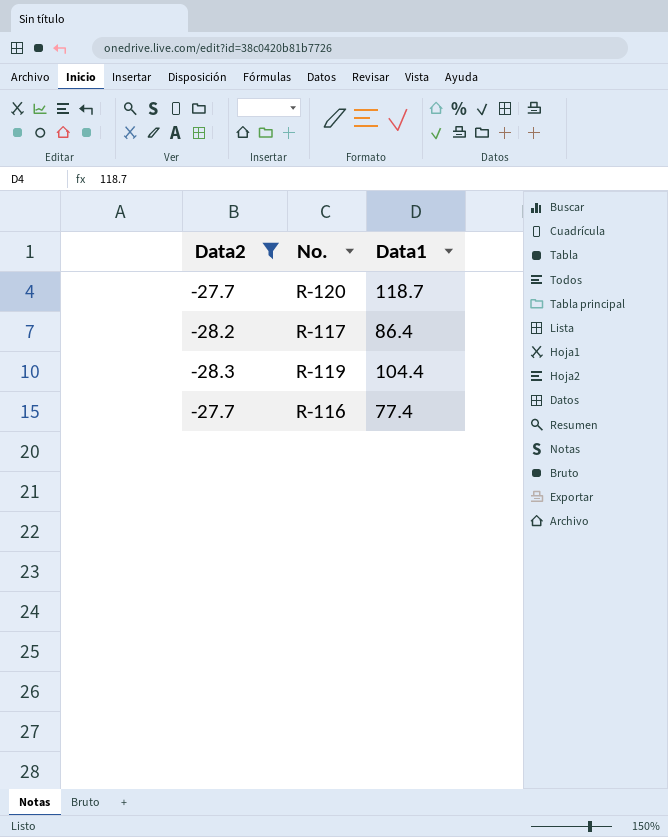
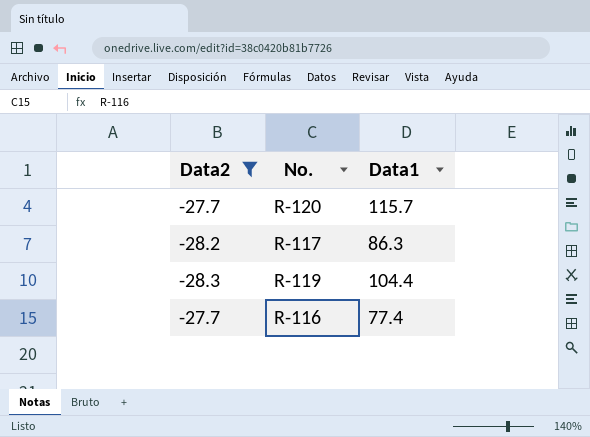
R-120 | Data1: 118.7 -> 115.7
R-117 | Data1: 86.4 -> 86.3

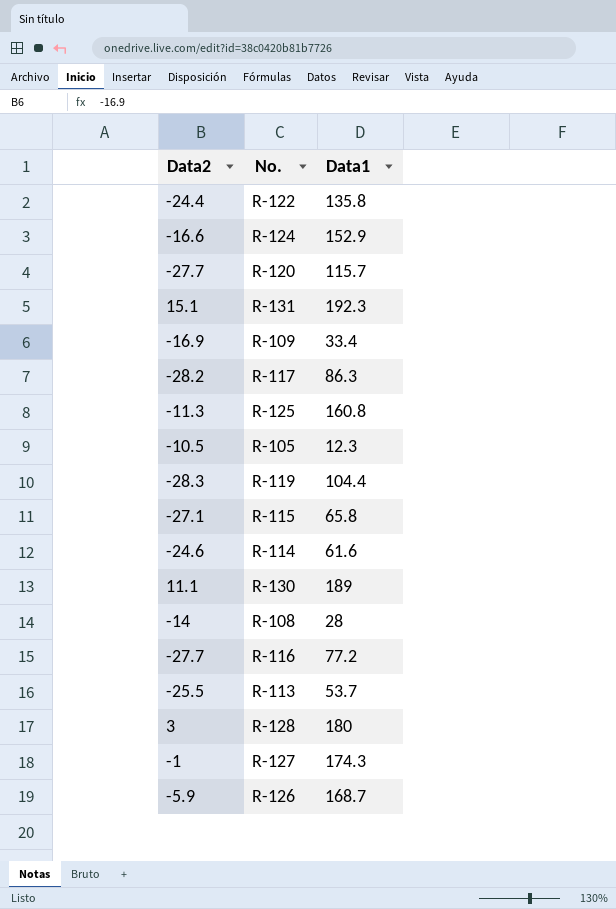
filter: Data2 <= -27.7 -> none
R-116 | Data1: 77.4 -> 77.2

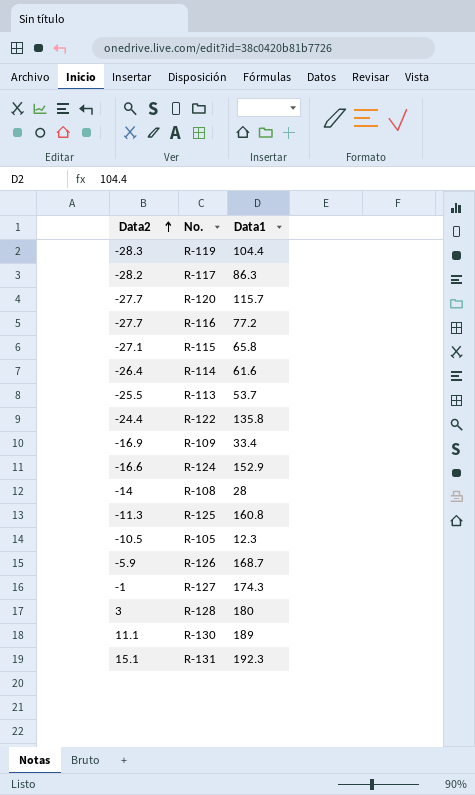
row order: none -> Data2 ascending
R-114 | Data2: -24.6 -> -26.4

